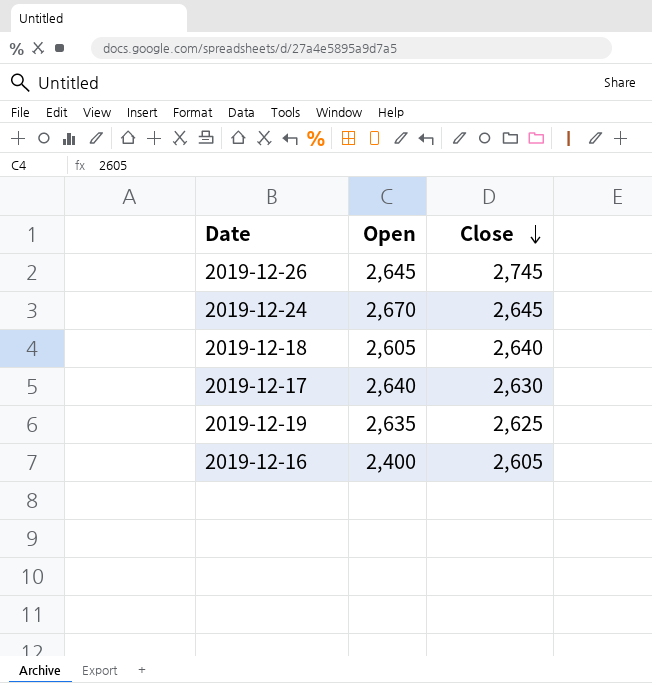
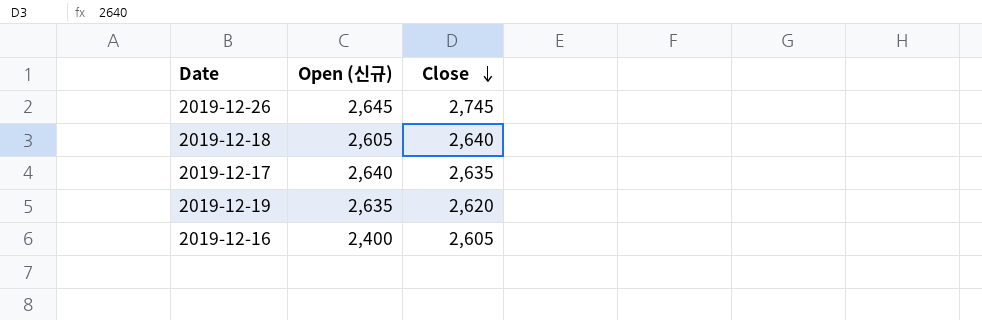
column name: Open -> Open (신규)
row 2019-12-24: 2,670 | 2,645 -> none
2019-12-17 | Close: 2,630 -> 2,635
2019-12-19 | Close: 2,625 -> 2,620

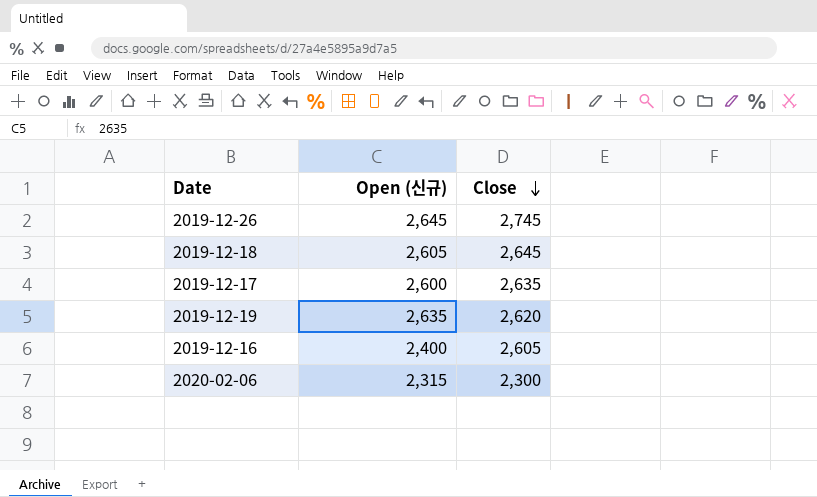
2019-12-18 | Close: 2,640 -> 2,645
2019-12-17 | Open (신규): 2,640 -> 2,600
row 2020-02-06: none -> 2,315 | 2,300

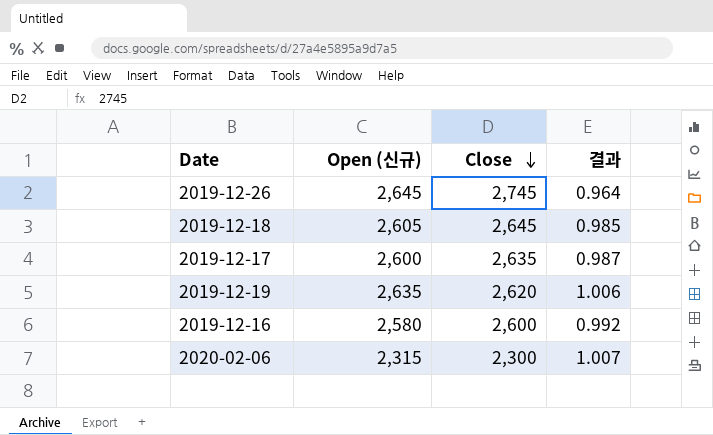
column 결과 | formula: none -> [Open (신규)] / [Close]
2019-12-16 | Open (신규): 2,400 -> 2,580
2019-12-16 | Close: 2,605 -> 2,600

